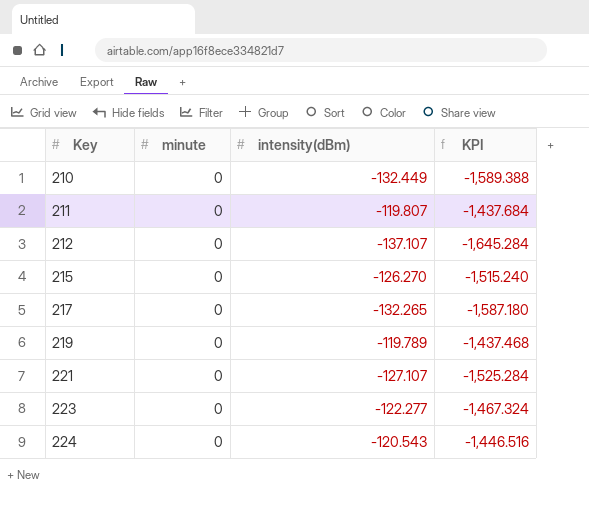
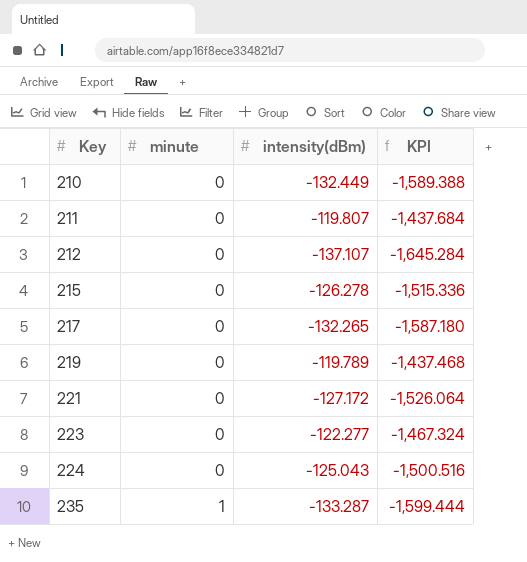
215 | intensity(dBm): -126.270 -> -126.278
215 | KPI: -1,515.240 -> -1,515.336
221 | intensity(dBm): -127.107 -> -127.172
221 | KPI: -1,525.284 -> -1,526.064
224 | intensity(dBm): -120.543 -> -125.043
224 | KPI: -1,446.516 -> -1,500.516
row 235: none -> 1 | -133.287 | -1,599.444

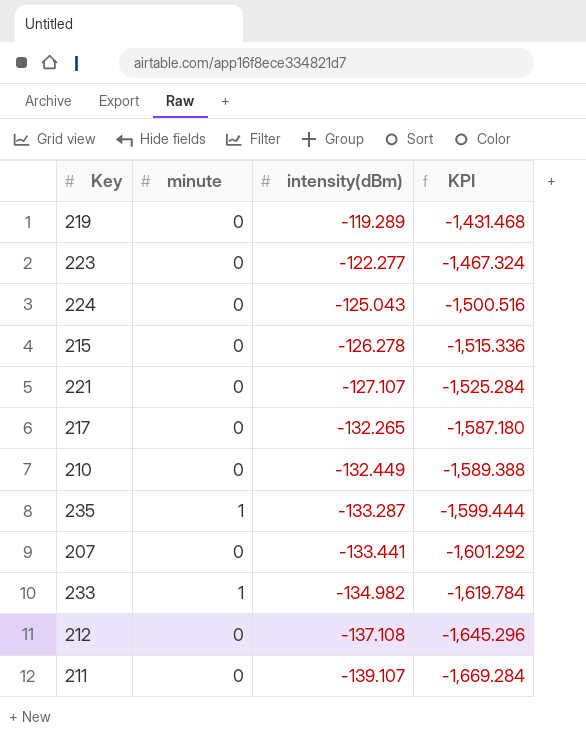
row order: Key ascending -> intensity(dBm) descending
219 | intensity(dBm): -119.789 -> -119.289
219 | KPI: -1,437.468 -> -1,431.468
221 | intensity(dBm): -127.172 -> -127.107
221 | KPI: -1,526.064 -> -1,525.284
row 207: none -> 0 | -133.441 | -1,601.292
row 233: none -> 1 | -134.982 | -1,619.784
212 | intensity(dBm): -137.107 -> -137.108
212 | KPI: -1,645.284 -> -1,645.296
211 | intensity(dBm): -119.807 -> -139.107
211 | KPI: -1,437.684 -> -1,669.284

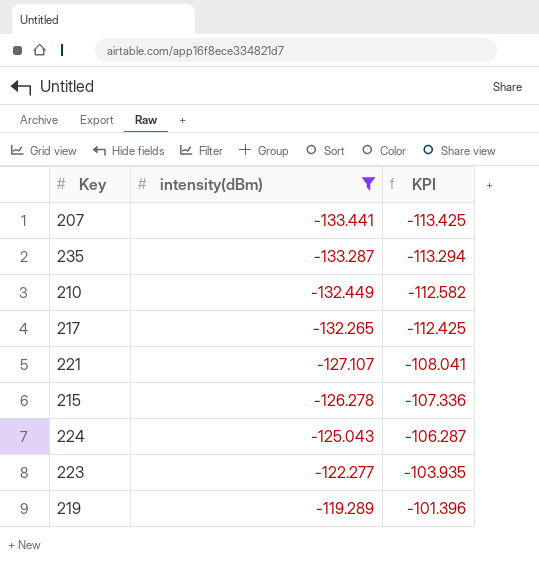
filter: none -> intensity(dBm) >= -133.441
row order: intensity(dBm) descending -> intensity(dBm) ascending
column minute | position: 2 -> none
column KPI | formula: [intensity(dBm)] * 12 -> [intensity(dBm)] * 0.85

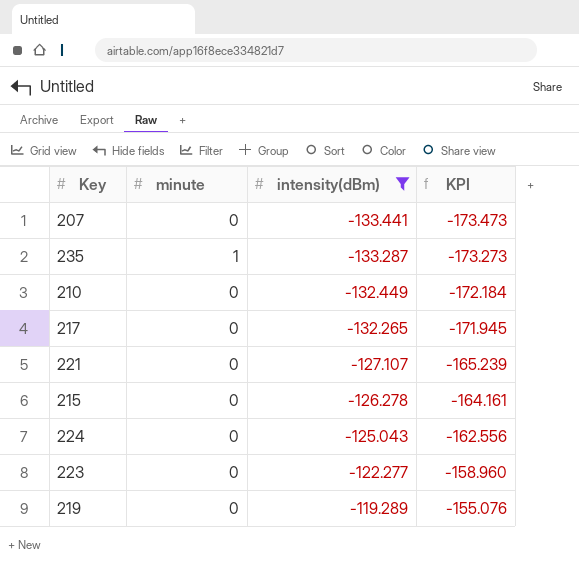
column minute | position: none -> 2
column KPI | formula: [intensity(dBm)] * 0.85 -> [intensity(dBm)] * 1.3

